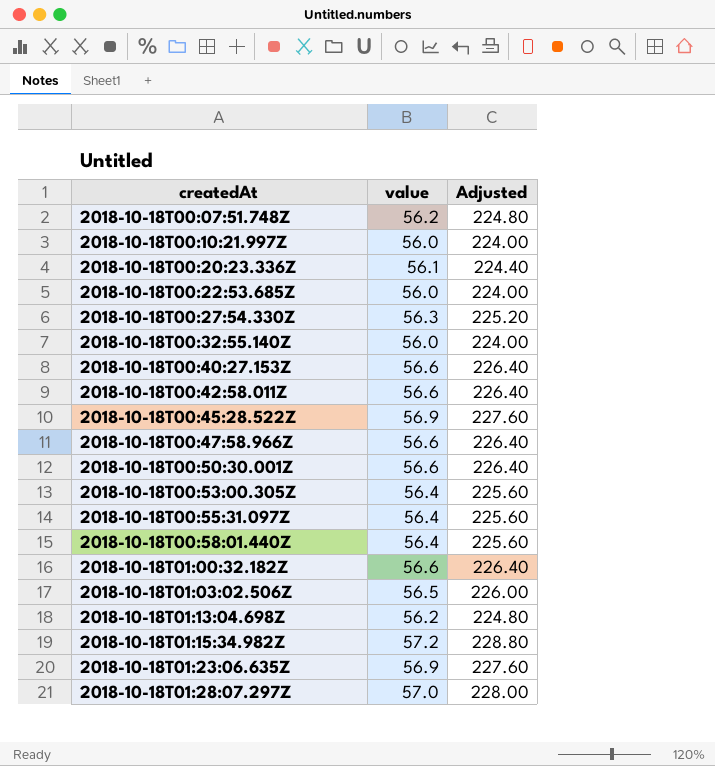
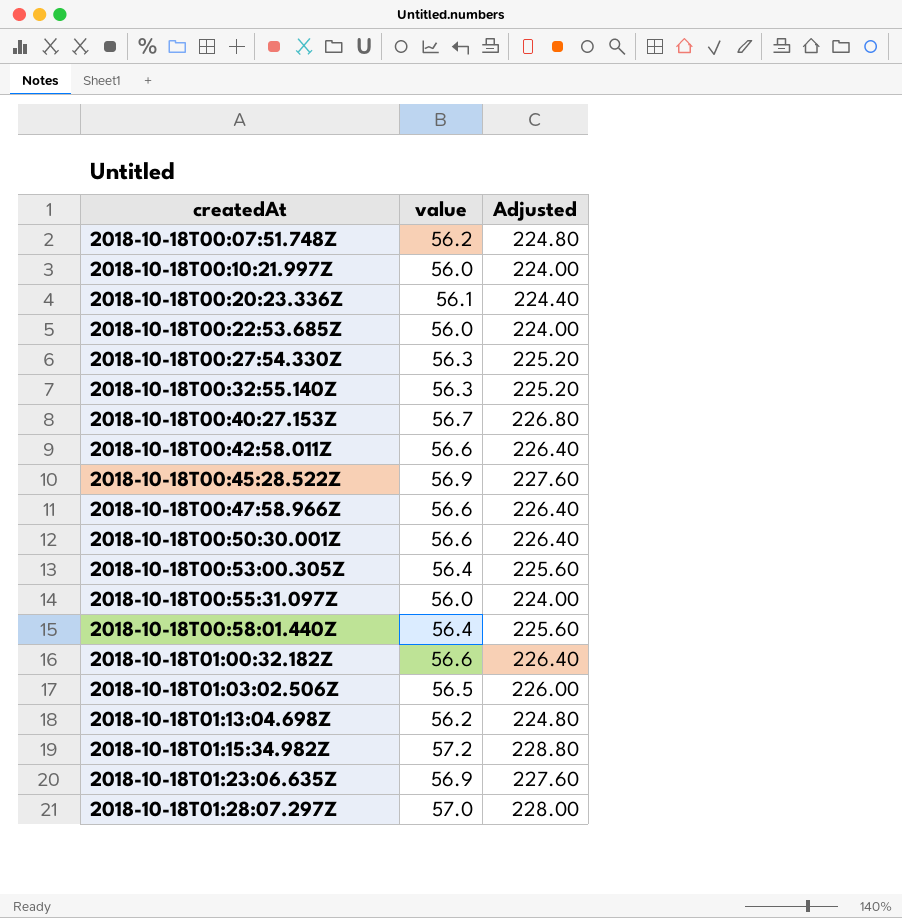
2018-10-18T00:32:55.140Z | value: 56.0 -> 56.3
2018-10-18T00:32:55.140Z | Adjusted: 224.00 -> 225.20
2018-10-18T00:40:27.153Z | value: 56.6 -> 56.7
2018-10-18T00:40:27.153Z | Adjusted: 226.40 -> 226.80
2018-10-18T00:55:31.097Z | value: 56.4 -> 56.0
2018-10-18T00:55:31.097Z | Adjusted: 225.60 -> 224.00

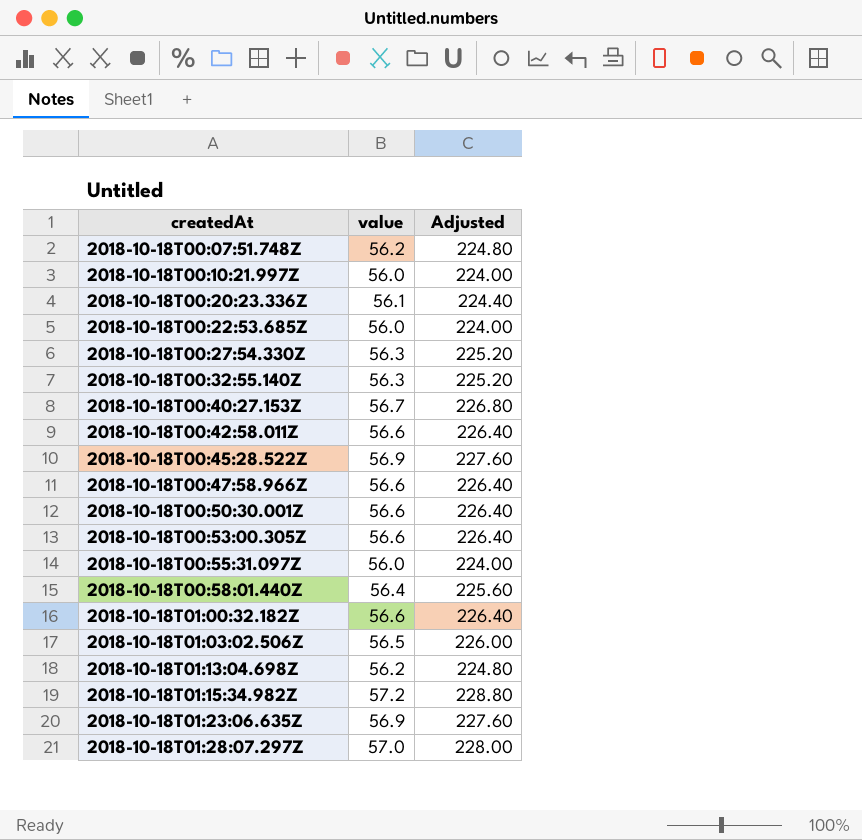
2018-10-18T00:53:00.305Z | value: 56.4 -> 56.6
2018-10-18T00:53:00.305Z | Adjusted: 225.60 -> 226.40

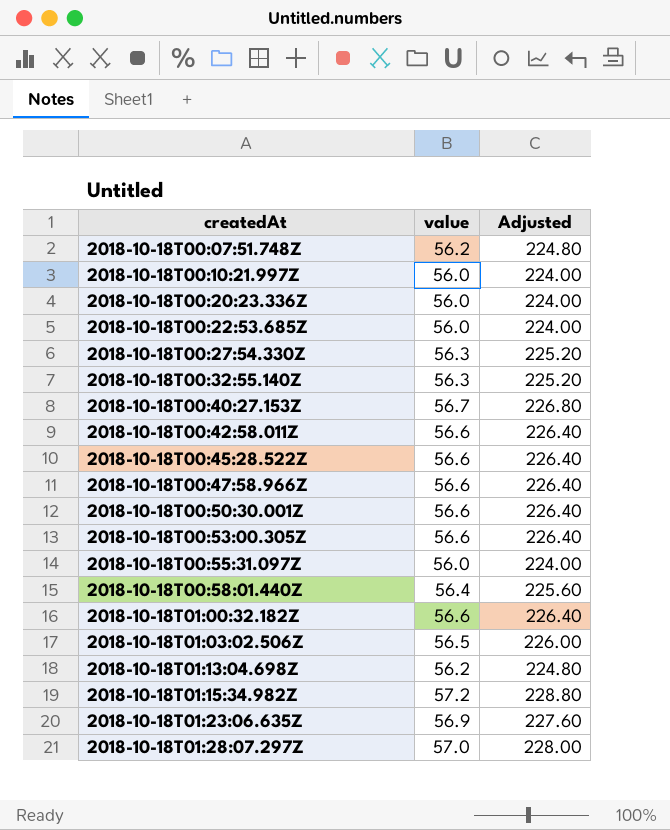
2018-10-18T00:20:23.336Z | value: 56.1 -> 56.0
2018-10-18T00:20:23.336Z | Adjusted: 224.40 -> 224.00
2018-10-18T00:45:28.522Z | value: 56.9 -> 56.6
2018-10-18T00:45:28.522Z | Adjusted: 227.60 -> 226.40

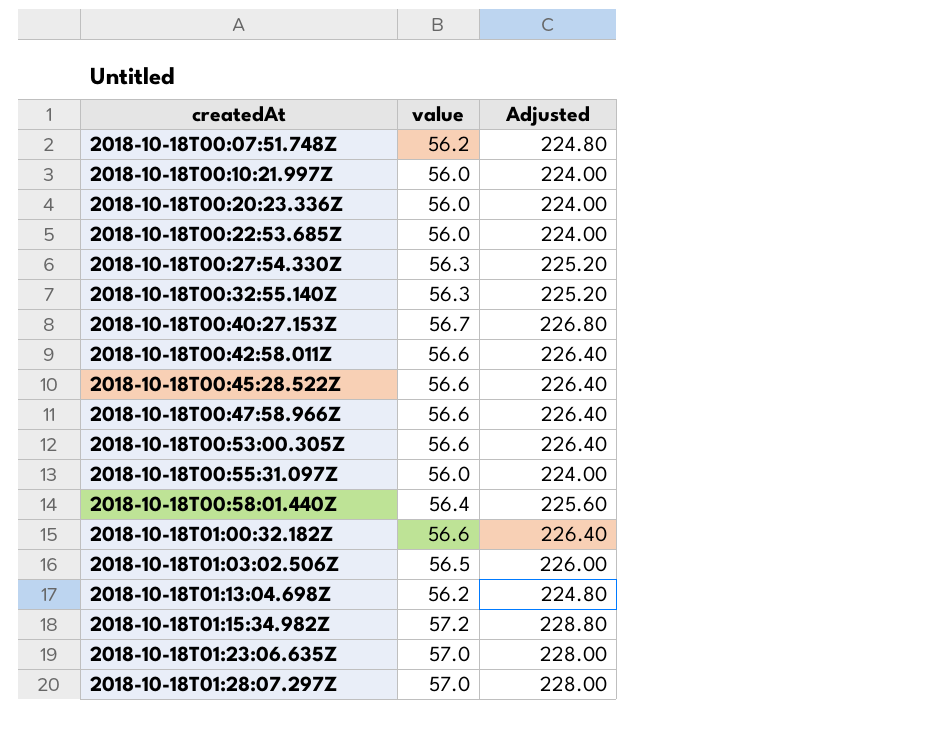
row 2018-10-18T00:50:30.001Z: 56.6 | 226.40 -> none
2018-10-18T01:23:06.635Z | value: 56.9 -> 57.0
2018-10-18T01:23:06.635Z | Adjusted: 227.60 -> 228.00

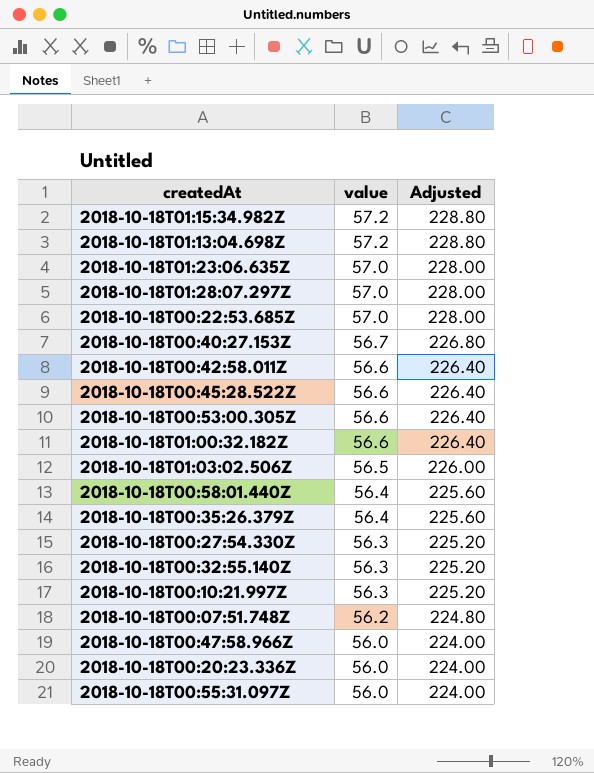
row order: createdAt ascending -> value descending
2018-10-18T01:13:04.698Z | value: 56.2 -> 57.2
2018-10-18T01:13:04.698Z | Adjusted: 224.80 -> 228.80
2018-10-18T00:22:53.685Z | value: 56.0 -> 57.0
2018-10-18T00:22:53.685Z | Adjusted: 224.00 -> 228.00
row 2018-10-18T00:35:26.379Z: none -> 56.4 | 225.60
2018-10-18T00:10:21.997Z | value: 56.0 -> 56.3
2018-10-18T00:10:21.997Z | Adjusted: 224.00 -> 225.20
2018-10-18T00:47:58.966Z | value: 56.6 -> 56.0
2018-10-18T00:47:58.966Z | Adjusted: 226.40 -> 224.00

